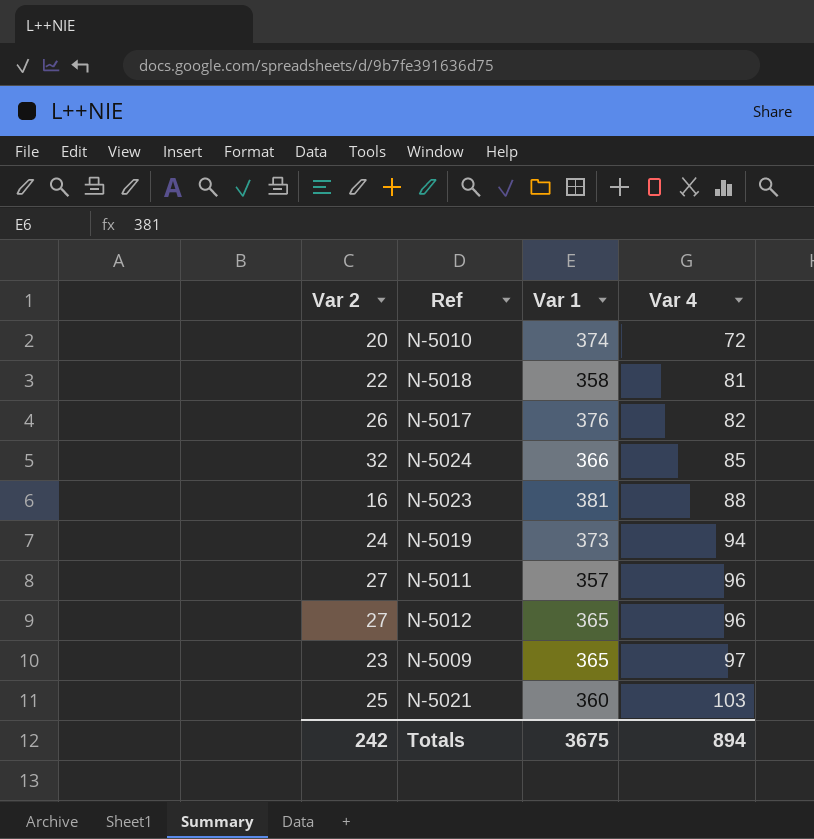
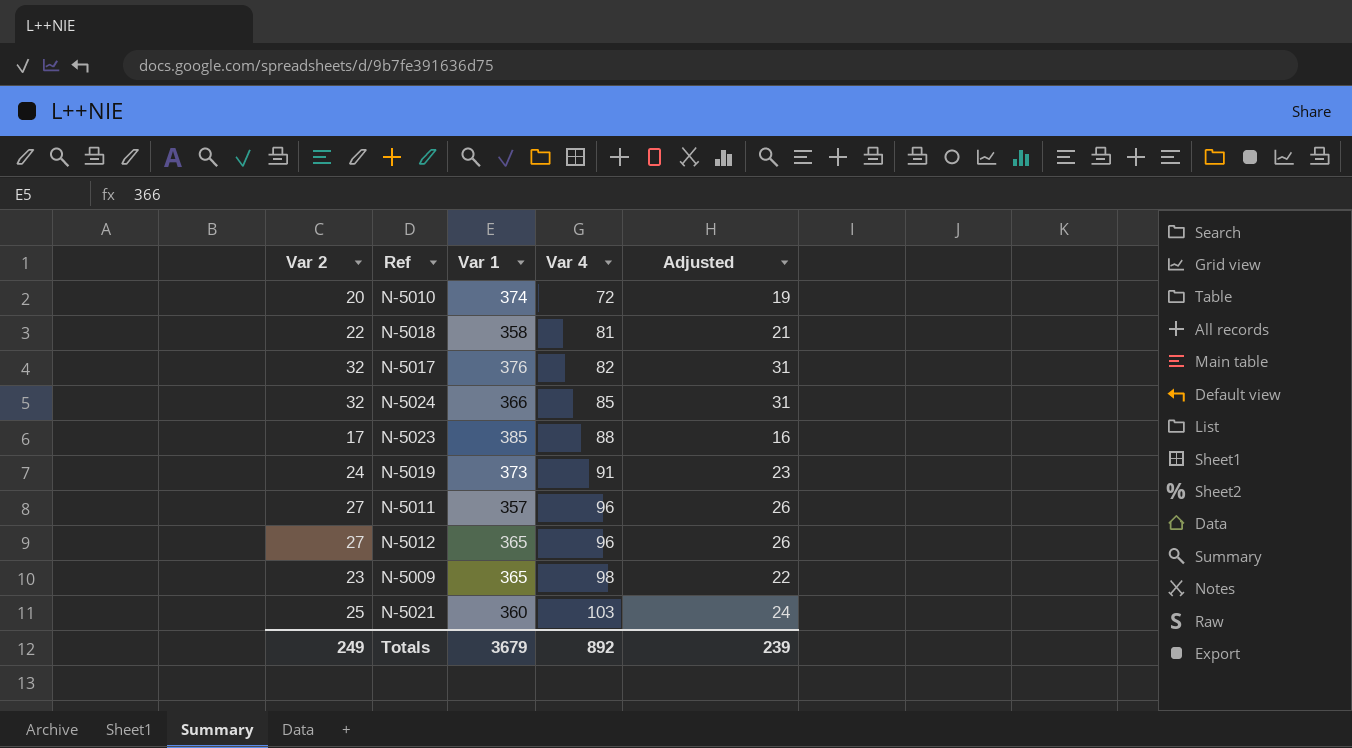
column Adjusted | formula: none -> [Var 2] - 1
N-5017 | Var 2: 26 -> 32
N-5023 | Var 2: 16 -> 17
N-5023 | Var 1: 381 -> 385
N-5019 | Var 4: 94 -> 91
N-5009 | Var 4: 97 -> 98
Totals | Var 2: 242 -> 249
Totals | Var 1: 3675 -> 3679
Totals | Var 4: 894 -> 892

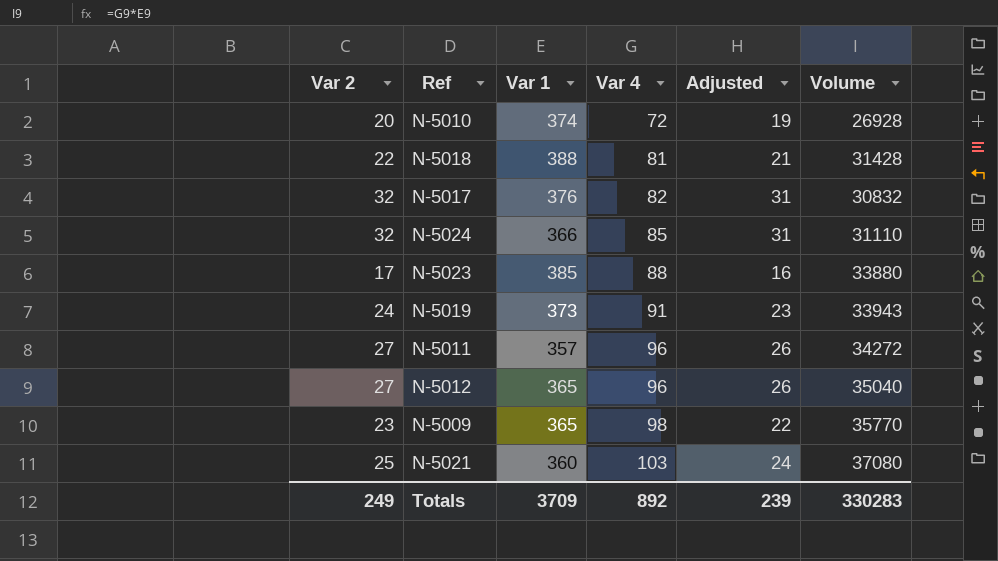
column Volume | formula: none -> [Var 1] * [Var 4]
N-5018 | Var 1: 358 -> 388
Totals | Var 1: 3679 -> 3709

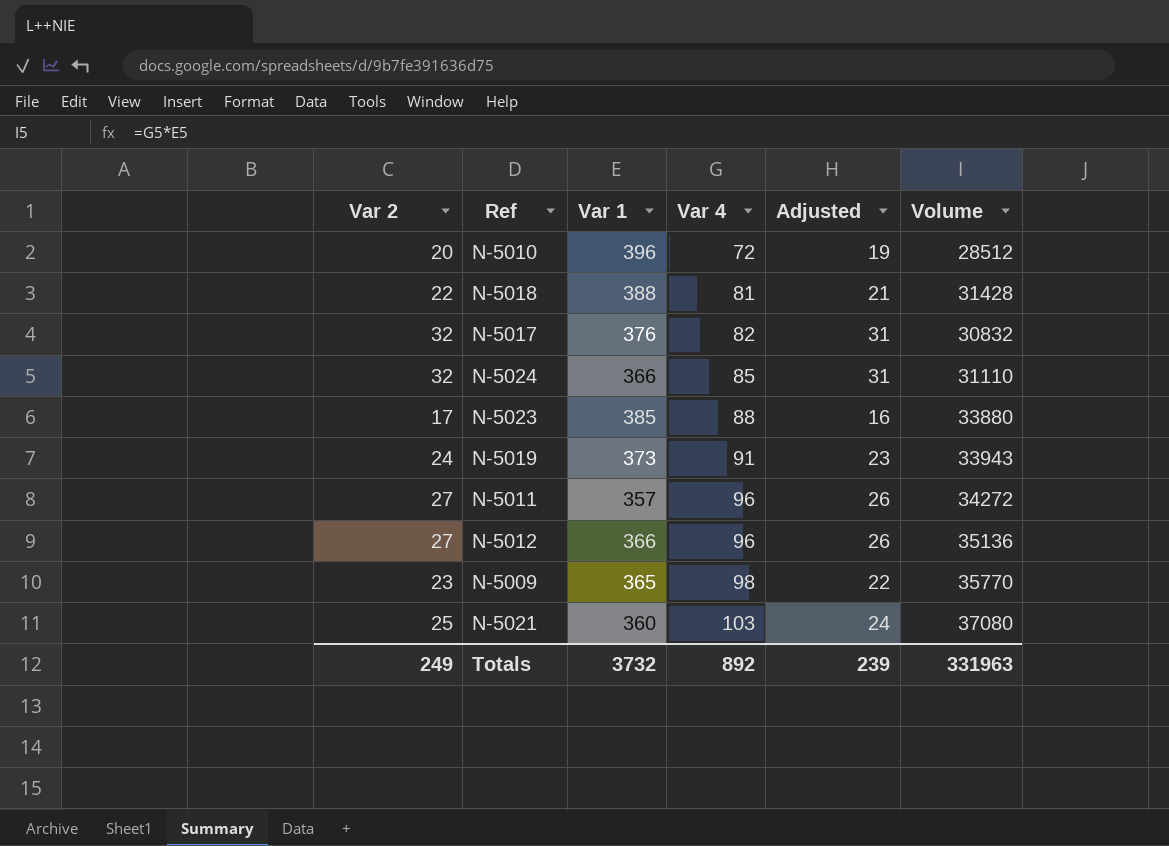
N-5010 | Var 1: 374 -> 396
N-5010 | Volume: 26928 -> 28512
N-5012 | Var 1: 365 -> 366
N-5012 | Volume: 35040 -> 35136
Totals | Var 1: 3709 -> 3732
Totals | Volume: 330283 -> 331963

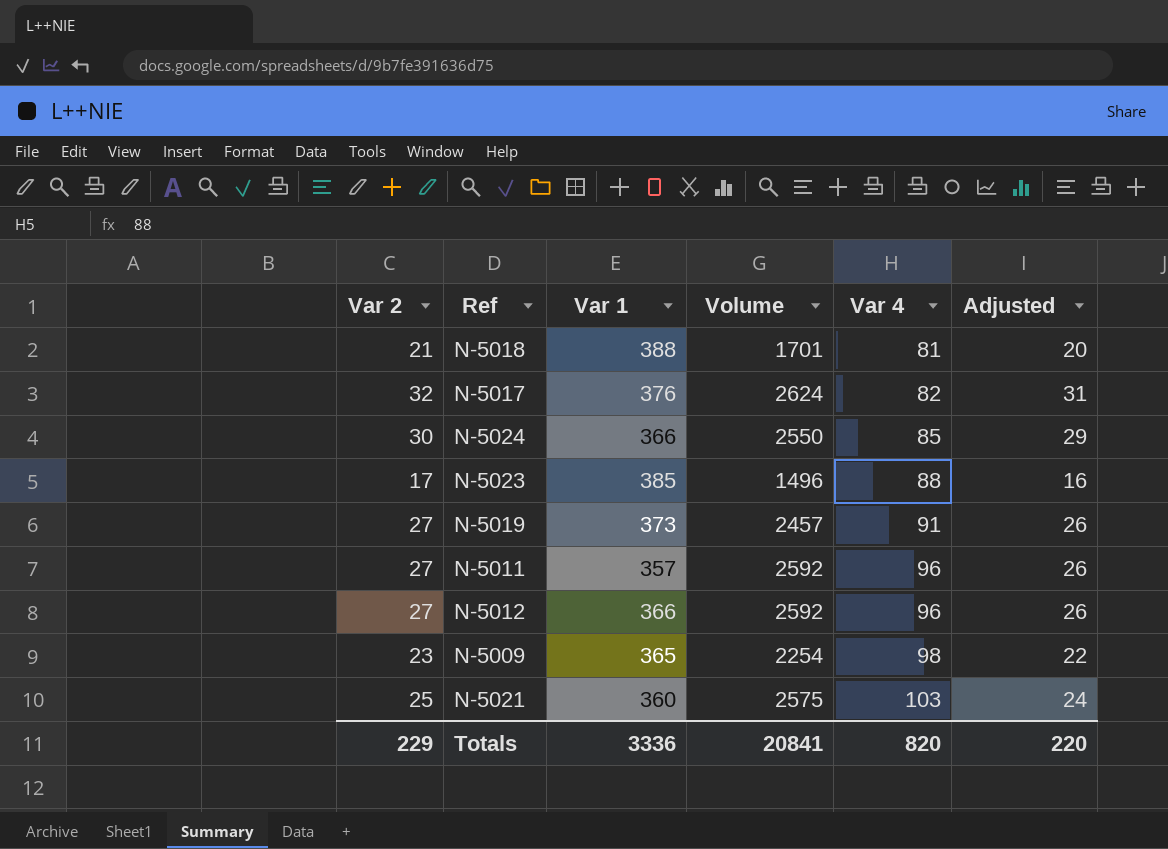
column Volume | formula: [Var 1] * [Var 4] -> [Var 2] * [Var 4]
column Volume | position: 6 -> 4
row N-5010: 20 | 396 | 72 | 19 | 28512 -> none
N-5018 | Var 2: 22 -> 21
N-5018 | Adjusted: 21 -> 20
N-5024 | Var 2: 32 -> 30
N-5024 | Adjusted: 31 -> 29
N-5019 | Var 2: 24 -> 27
N-5019 | Adjusted: 23 -> 26
Totals | Var 2: 249 -> 229
Totals | Var 1: 3732 -> 3336
Totals | Volume: 331963 -> 20841
Totals | Var 4: 892 -> 820
Totals | Adjusted: 239 -> 220

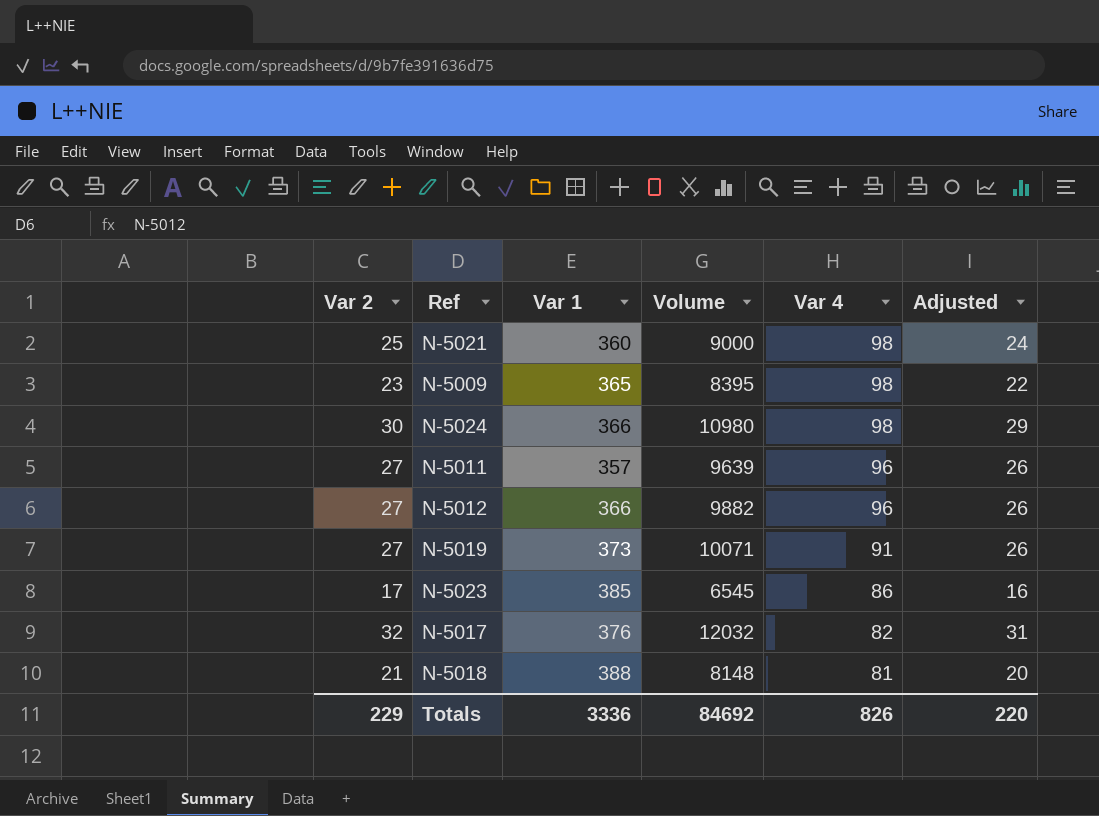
row order: Var 4 ascending -> Var 4 descending
column Volume | formula: [Var 2] * [Var 4] -> [Var 2] * [Var 1]
N-5021 | Var 4: 103 -> 98
N-5024 | Var 4: 85 -> 98
N-5023 | Var 4: 88 -> 86
Totals | Volume: 20841 -> 84692
Totals | Var 4: 820 -> 826

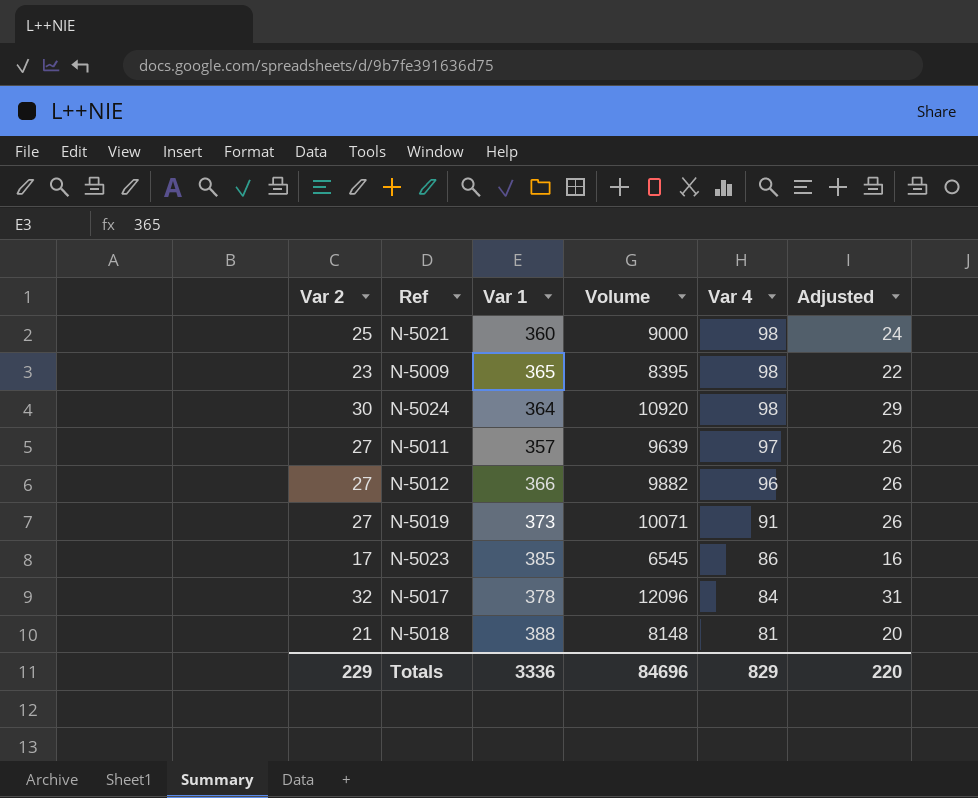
N-5024 | Var 1: 366 -> 364
N-5024 | Volume: 10980 -> 10920
N-5011 | Var 4: 96 -> 97
N-5017 | Var 1: 376 -> 378
N-5017 | Volume: 12032 -> 12096
N-5017 | Var 4: 82 -> 84
Totals | Volume: 84692 -> 84696
Totals | Var 4: 826 -> 829

